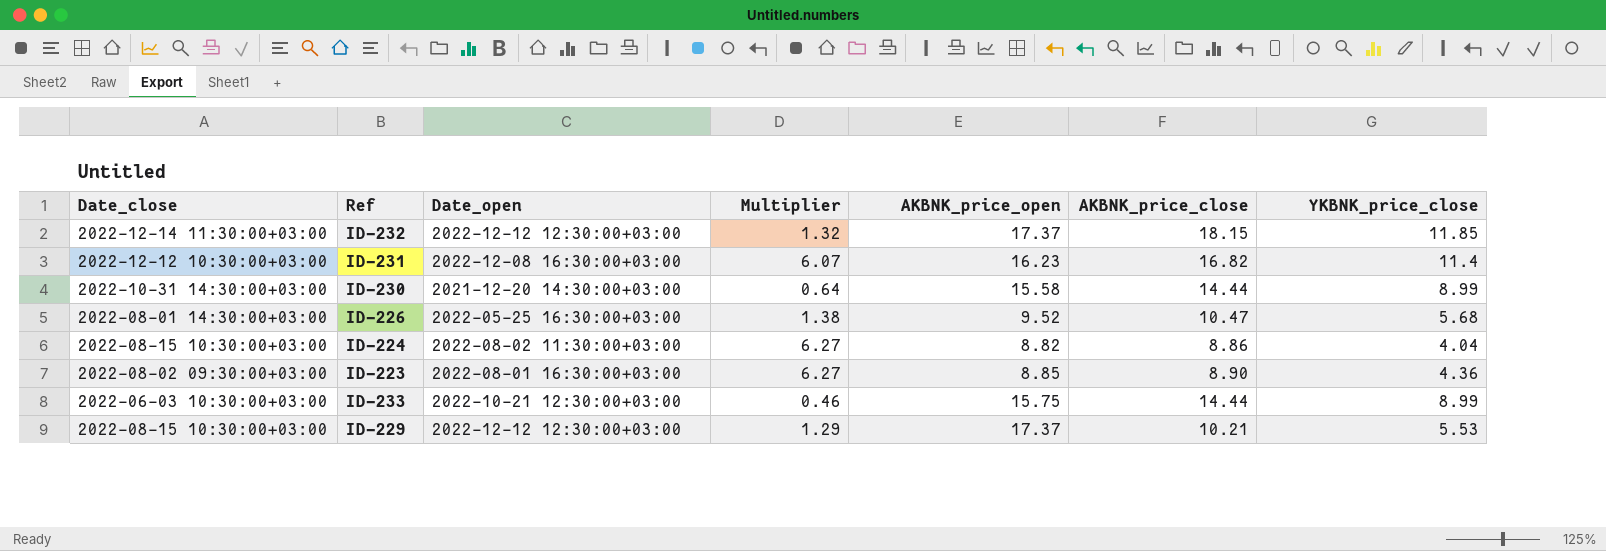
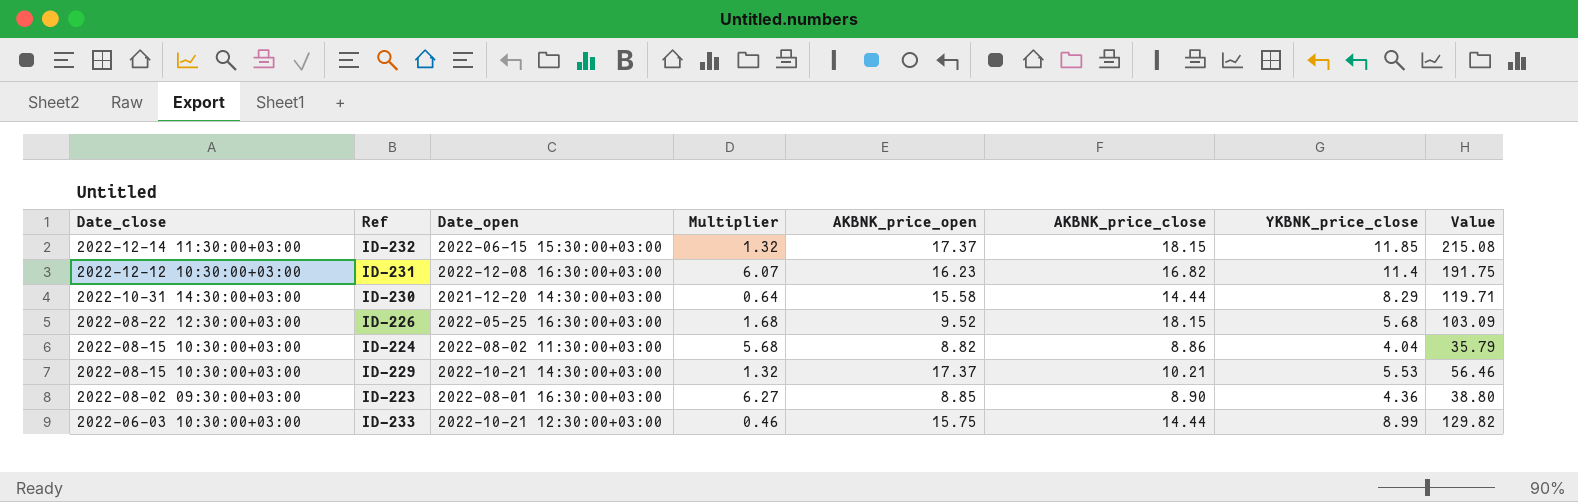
row order: none -> Date_close descending
column Value | formula: none -> [AKBNK_price_close] * [YKBNK_price_close]
ID-232 | Date_open: 2022-12-12 12:30:00+03:00 -> 2022-06-15 15:30:00+03:00
ID-230 | YKBNK_price_close: 8.99 -> 8.29
ID-226 | Date_close: 2022-08-01 14:30:00+03:00 -> 2022-08-22 12:30:00+03:00
ID-226 | Multiplier: 1.38 -> 1.68
ID-226 | AKBNK_price_close: 10.47 -> 18.15
ID-224 | Multiplier: 6.27 -> 5.68
ID-229 | Date_open: 2022-12-12 12:30:00+03:00 -> 2022-10-21 14:30:00+03:00
ID-229 | Multiplier: 1.29 -> 1.32

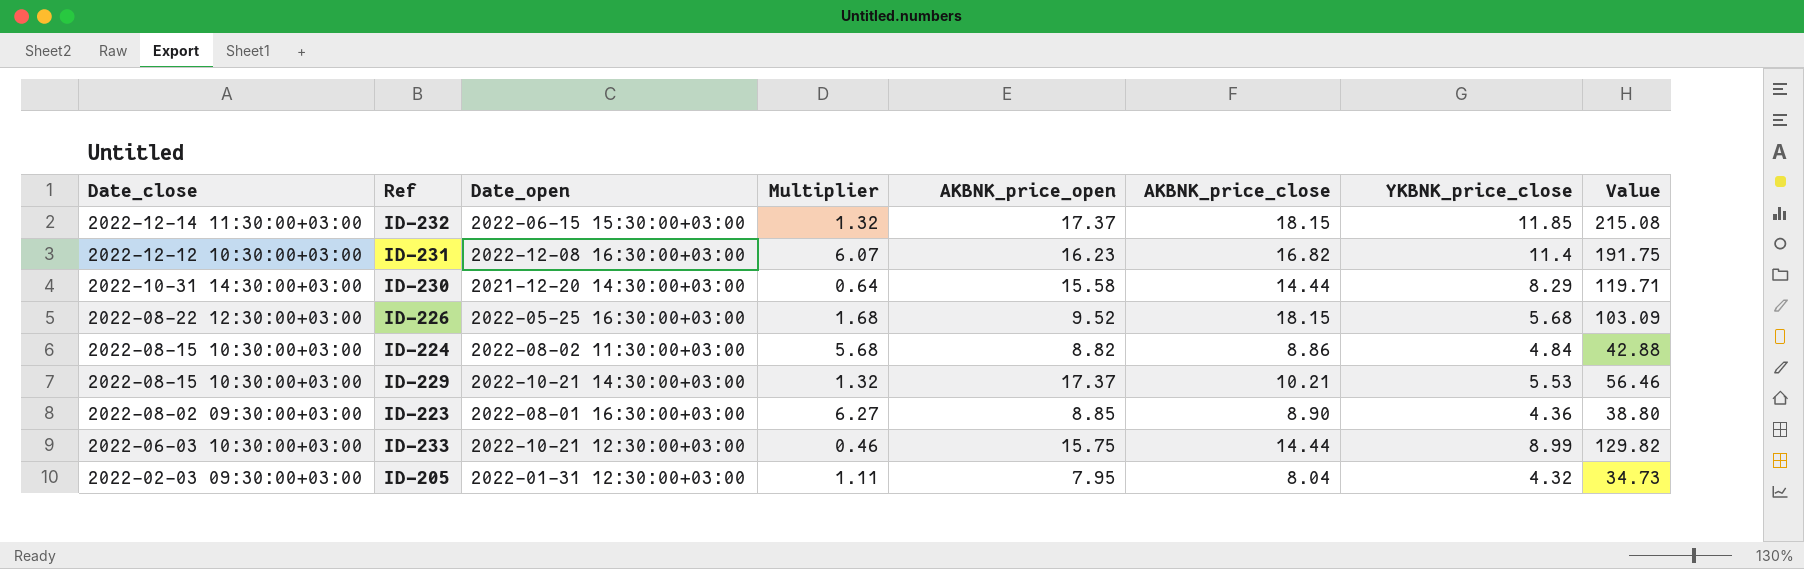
ID-224 | YKBNK_price_close: 4.04 -> 4.84
ID-224 | Value: 35.79 -> 42.88
row ID-205: none -> 2022-02-03 09:30:00+03:00 | 2022-01-31 12:30:00+03:00 | 1.11 | 7.95 | 8.04 | 4.32 | 34.73

